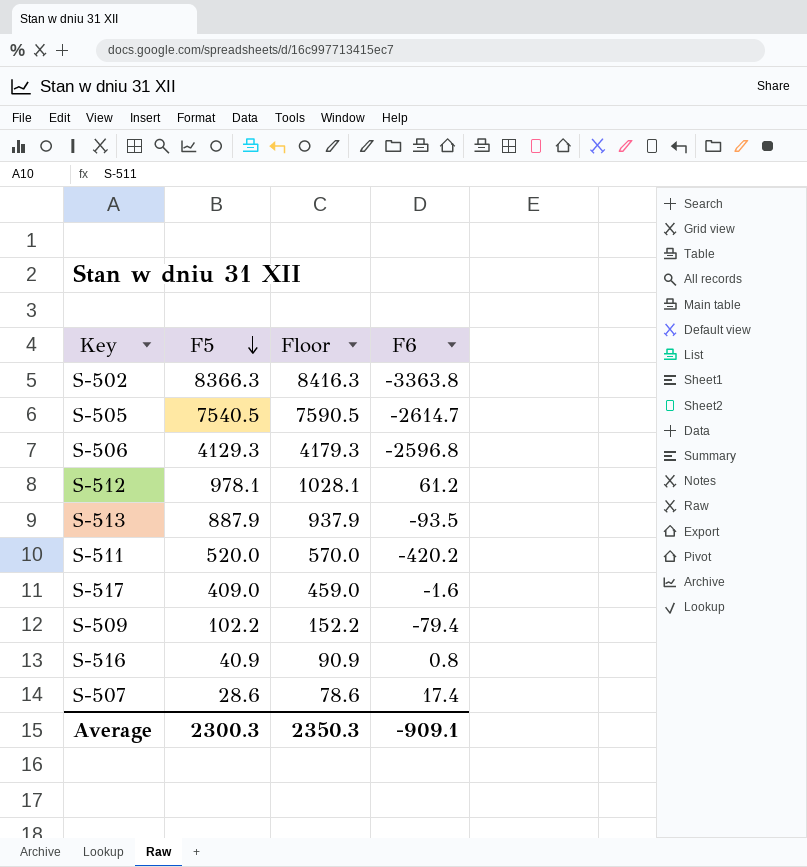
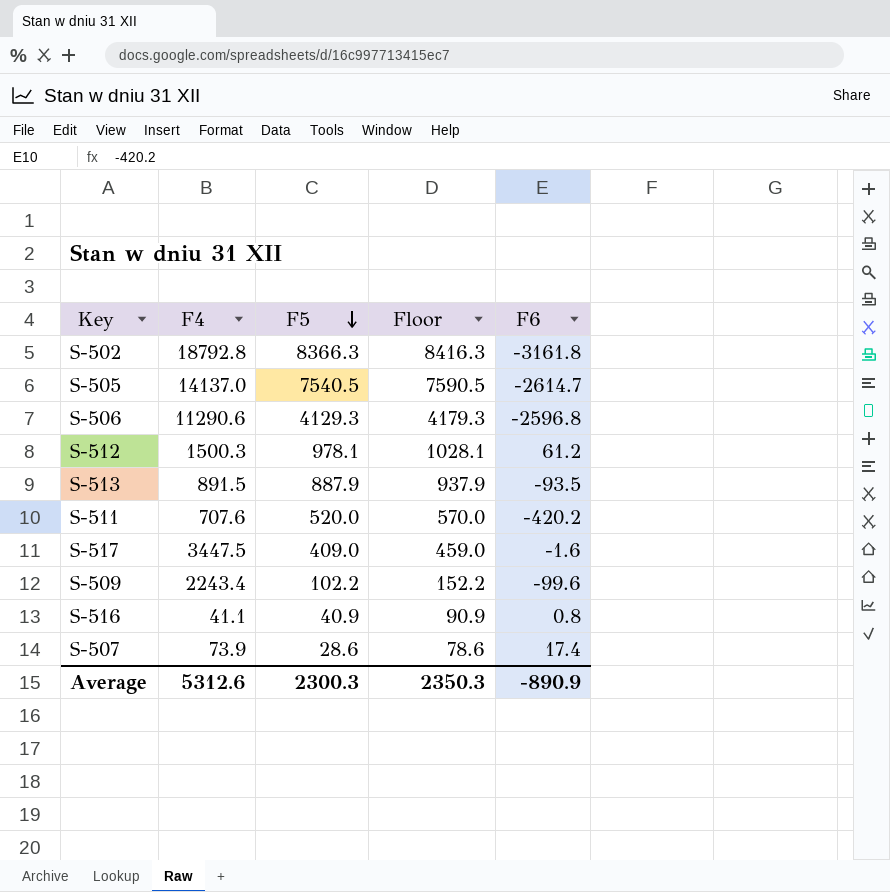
column F4 | position: none -> 2
S-502 | F6: -3363.8 -> -3161.8
S-509 | F6: -79.4 -> -99.6
Average | F6: -909.1 -> -890.9

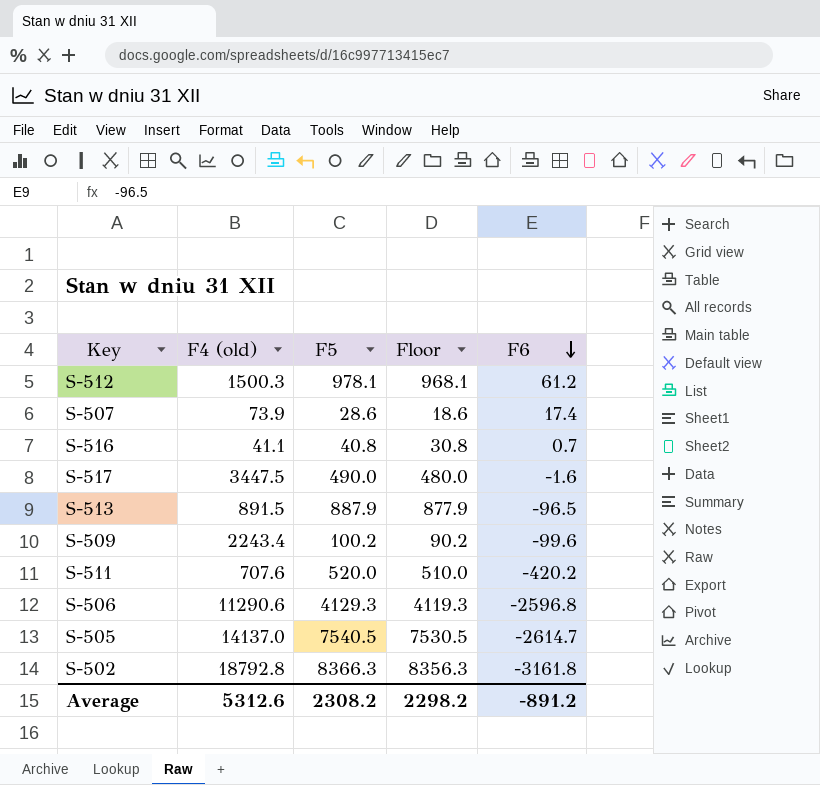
row order: F5 descending -> F6 descending
column name: F4 -> F4 (old)
column Floor | formula: [F5] + 50 -> [F5] - 10
S-516 | F5: 40.9 -> 40.8
S-516 | F6: 0.8 -> 0.7
S-517 | F5: 409.0 -> 490.0
S-513 | F6: -93.5 -> -96.5
S-509 | F5: 102.2 -> 100.2
Average | F5: 2300.3 -> 2308.2
Average | Floor: 2350.3 -> 2298.2
Average | F6: -890.9 -> -891.2

